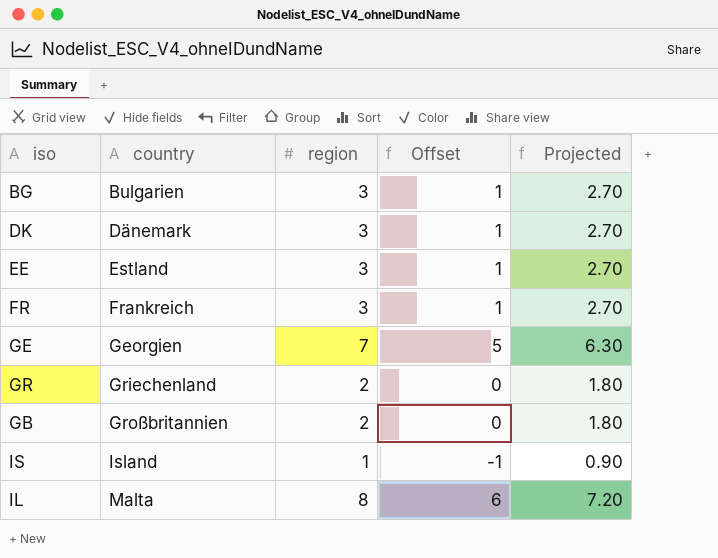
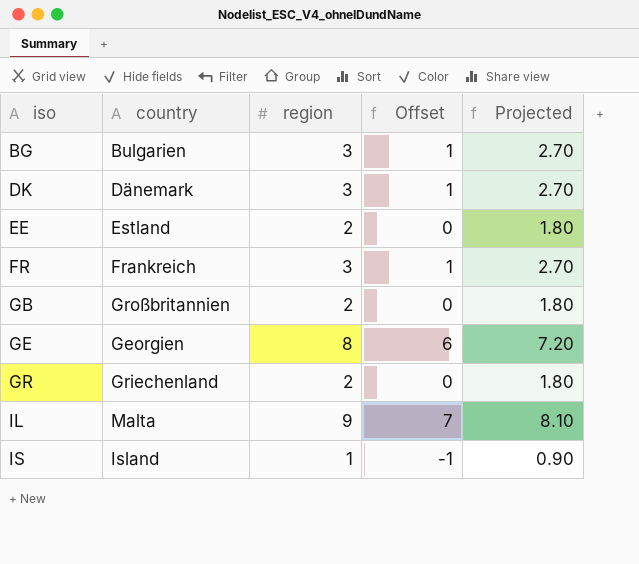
row order: country ascending -> iso ascending
EE | region: 3 -> 2
EE | Offset: 1 -> 0
EE | Projected: 2.70 -> 1.80
GE | region: 7 -> 8
GE | Offset: 5 -> 6
GE | Projected: 6.30 -> 7.20
IL | region: 8 -> 9
IL | Offset: 6 -> 7
IL | Projected: 7.20 -> 8.10

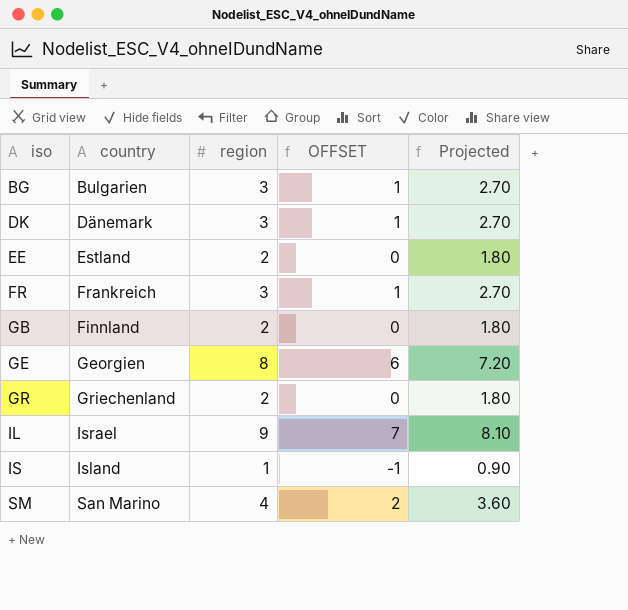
column name: Offset -> OFFSET
GB | country: Großbritannien -> Finnland
IL | country: Malta -> Israel
row SM: none -> San Marino | 4 | 2 | 3.60

